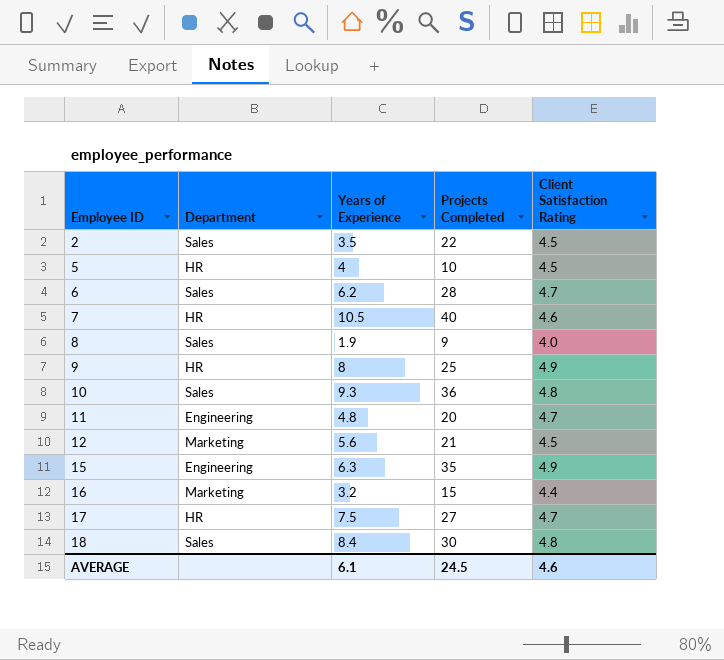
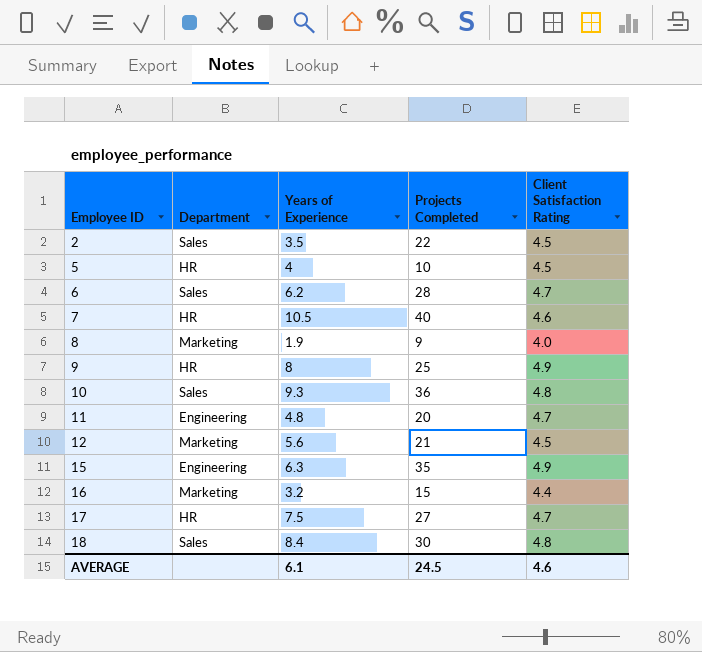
8 | Department: Sales -> Marketing

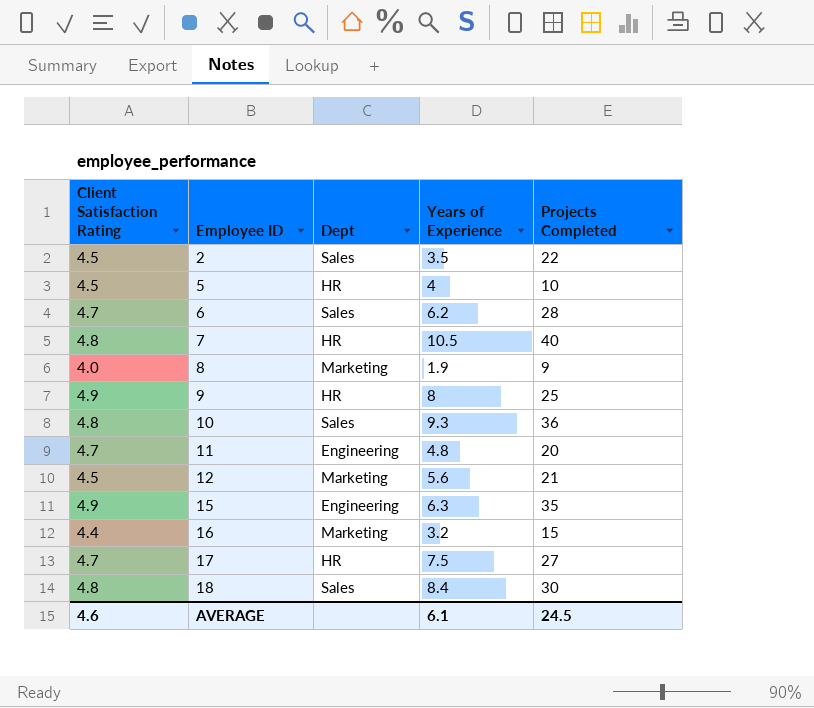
column Client Satisfaction Rating | position: 5 -> 1
column name: Department -> Dept
7 | Client Satisfaction Rating: 4.6 -> 4.8

